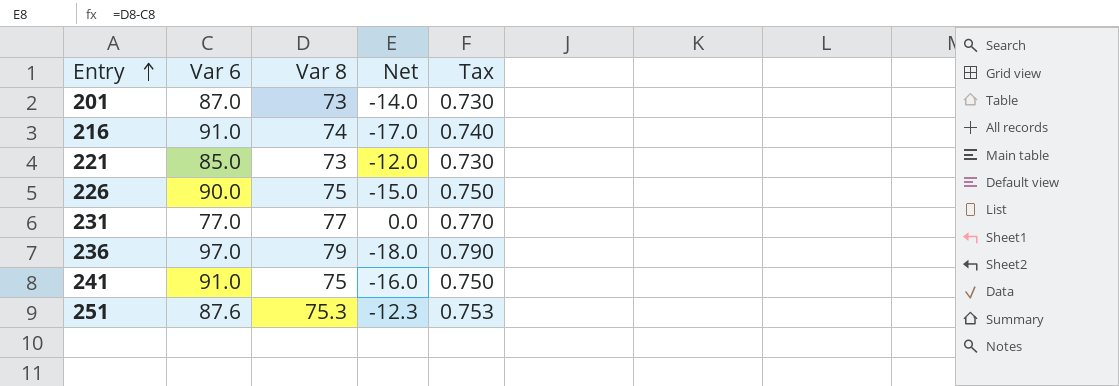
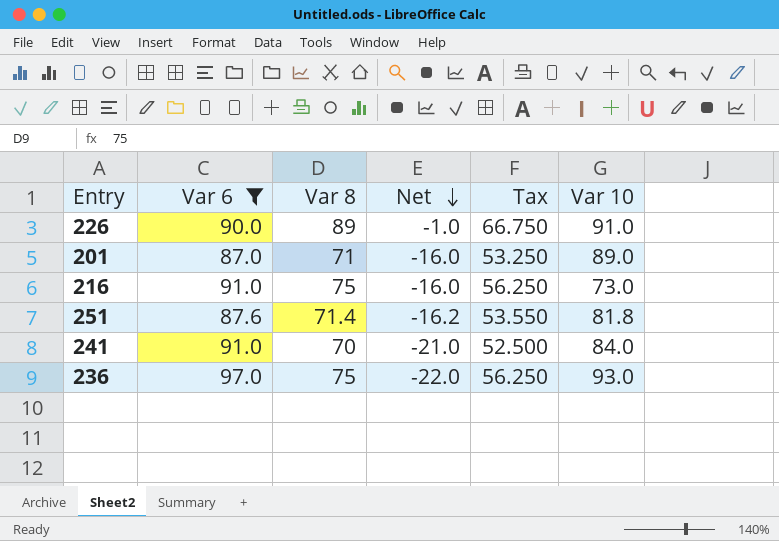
filter: none -> Var 6 >= 87.0
row order: Entry ascending -> Net descending
column Tax | formula: [Var 8] * 0.01 -> [Var 8] * 0.75
column Var 10 | position: none -> 6
226 | Var 8: 75 -> 89
226 | Net: -15.0 -> -1.0
201 | Var 8: 73 -> 71
201 | Net: -14.0 -> -16.0
216 | Var 8: 74 -> 75
216 | Net: -17.0 -> -16.0
251 | Var 8: 75.3 -> 71.4
251 | Net: -12.3 -> -16.2
241 | Var 8: 75 -> 70
241 | Net: -16.0 -> -21.0
236 | Var 8: 79 -> 75
236 | Net: -18.0 -> -22.0

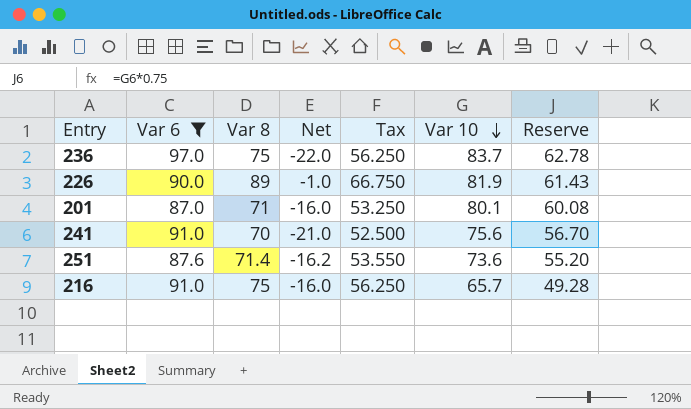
row order: Net descending -> Var 10 descending
column Reserve | formula: none -> [Var 10] * 0.75
236 | Var 10: 93.0 -> 83.7
226 | Var 10: 91.0 -> 81.9
201 | Var 10: 89.0 -> 80.1
241 | Var 10: 84.0 -> 75.6
251 | Var 10: 81.8 -> 73.6
216 | Var 10: 73.0 -> 65.7

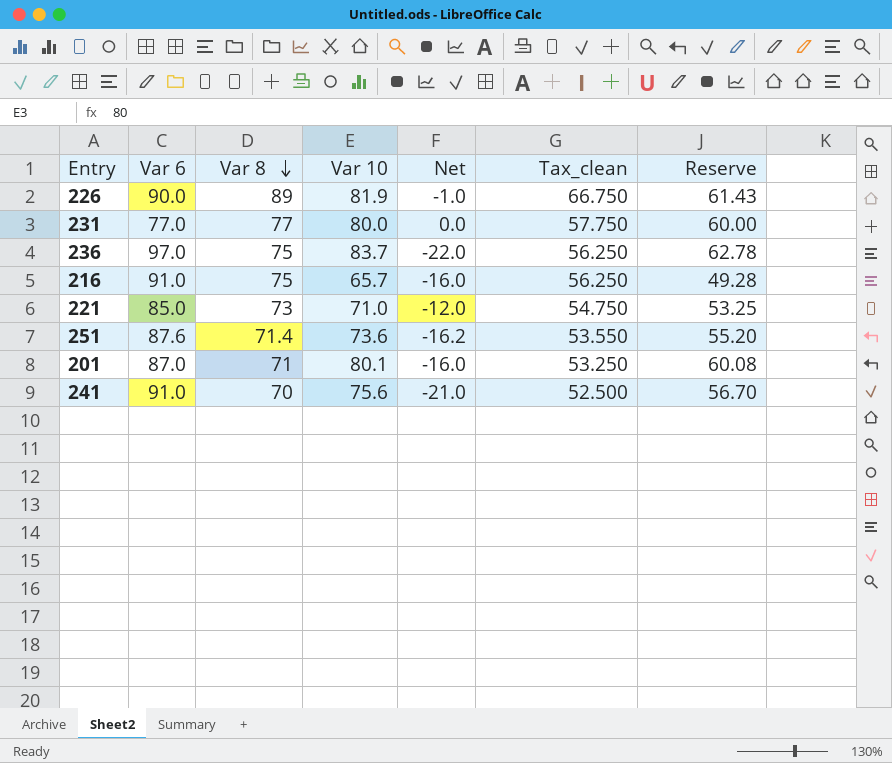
filter: Var 6 >= 87.0 -> none
row order: Var 10 descending -> Var 8 descending
column Var 10 | position: 6 -> 4
column name: Tax -> Tax_clean

